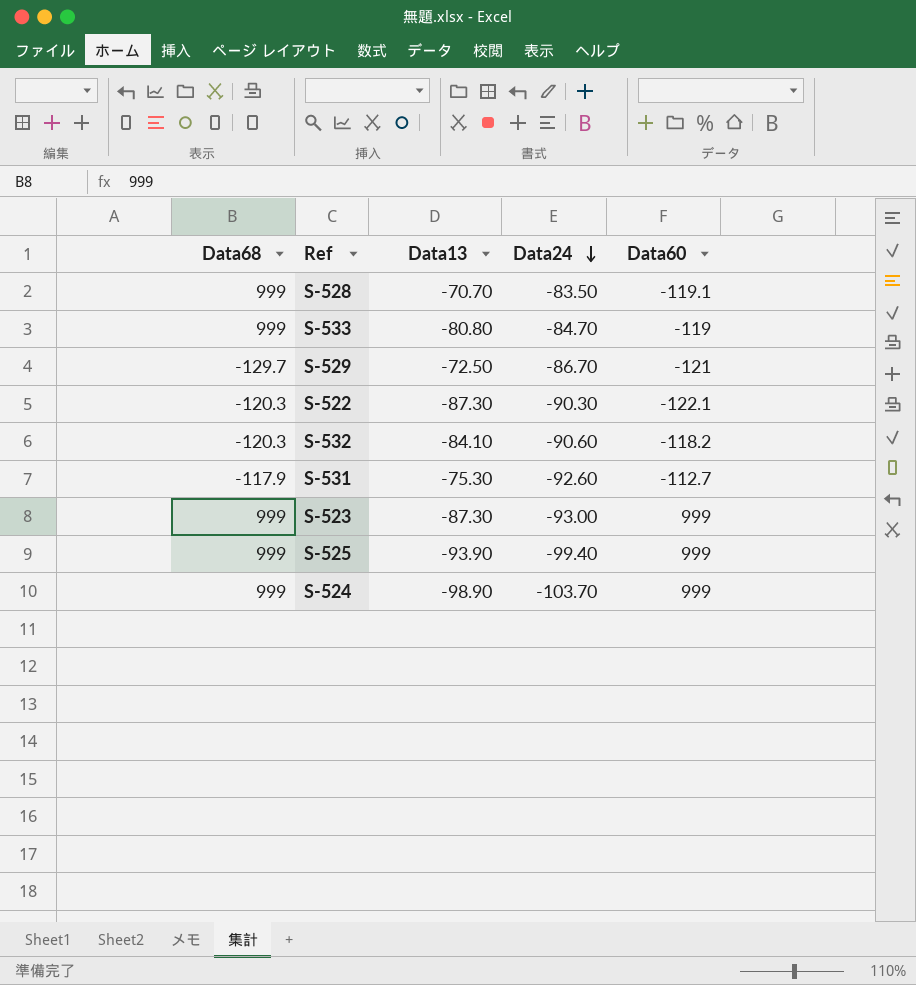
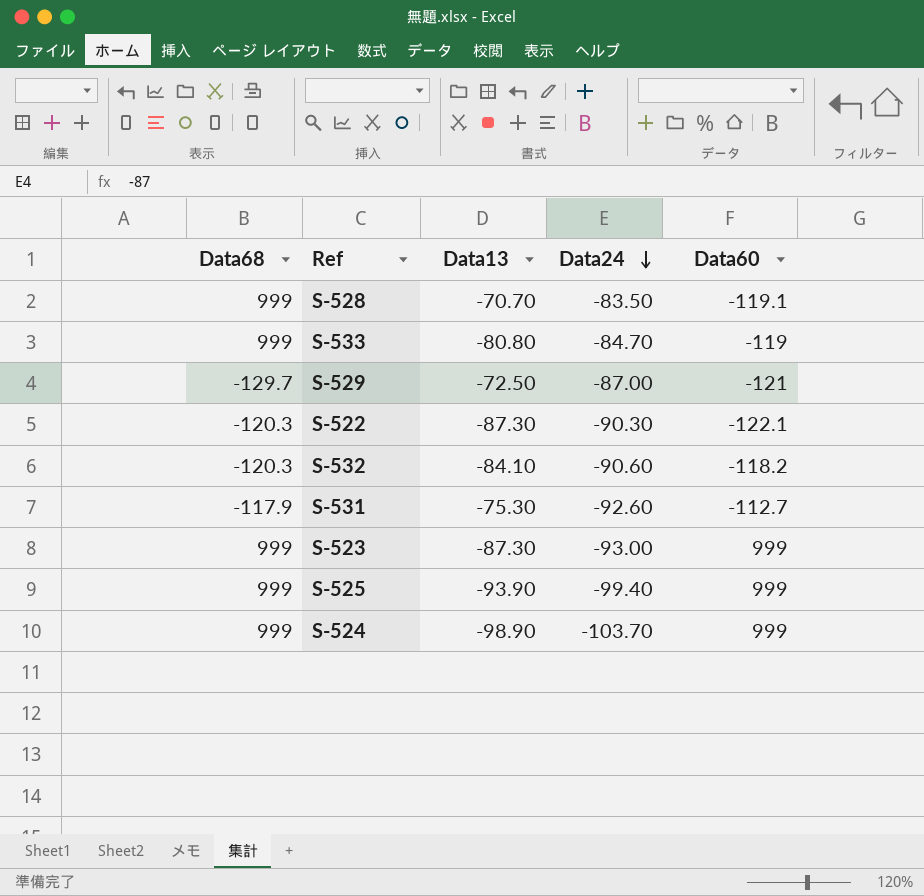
S-529 | Data24: -86.70 -> -87.00

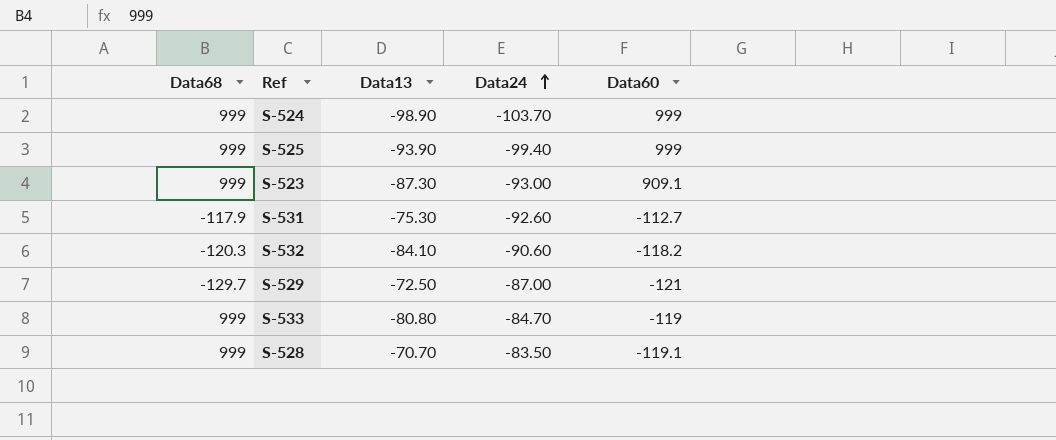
row order: Data24 descending -> Data24 ascending
row S-522: -120.3 | -87.30 | -90.30 | -122.1 -> none
S-523 | Data60: 999 -> 909.1

